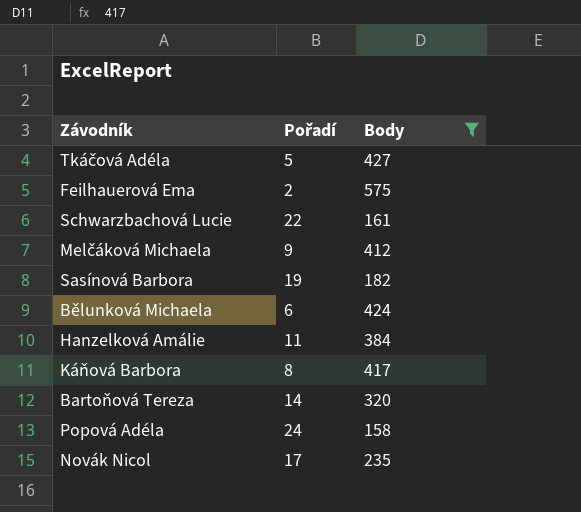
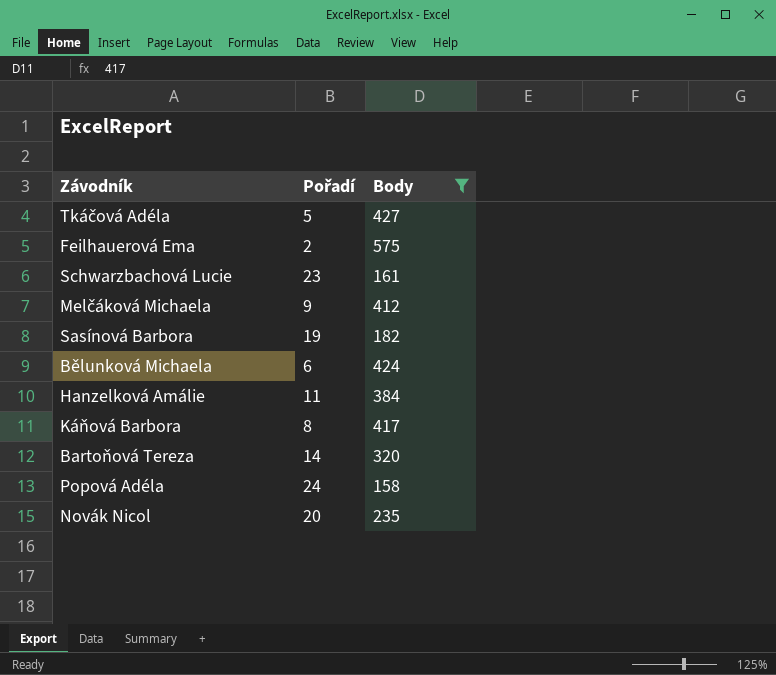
Schwarzbachová Lucie | Pořadí: 22 -> 23
Novák Nicol | Pořadí: 17 -> 20

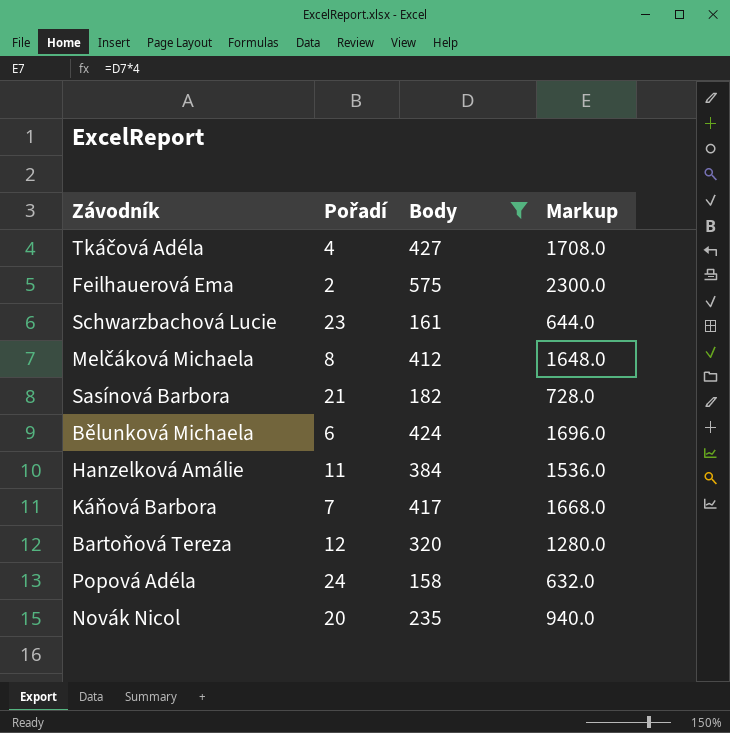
column Markup | formula: none -> [Body] * 4
Tkáčová Adéla | Pořadí: 5 -> 4
Melčáková Michaela | Pořadí: 9 -> 8
Sasínová Barbora | Pořadí: 19 -> 21
Káňová Barbora | Pořadí: 8 -> 7
Bartoňová Tereza | Pořadí: 14 -> 12

